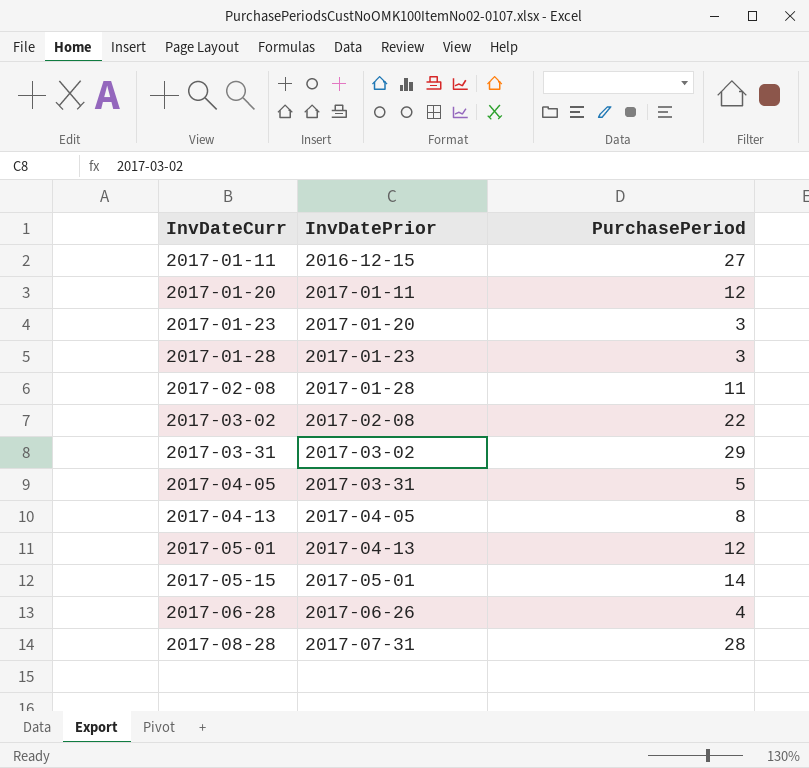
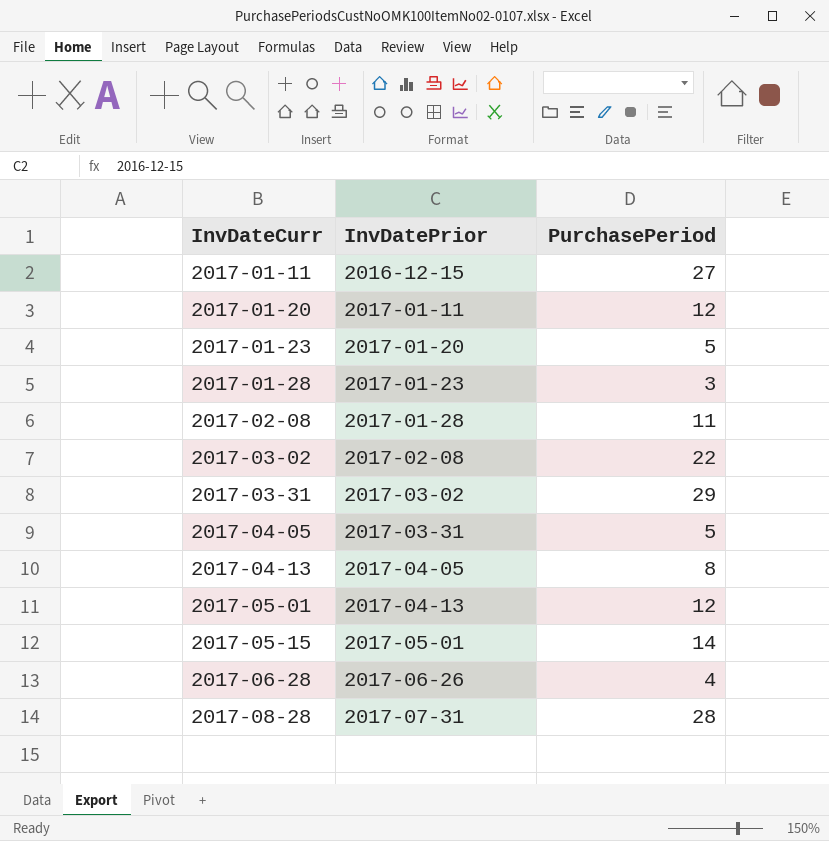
2017-01-23 | PurchasePeriod: 3 -> 5

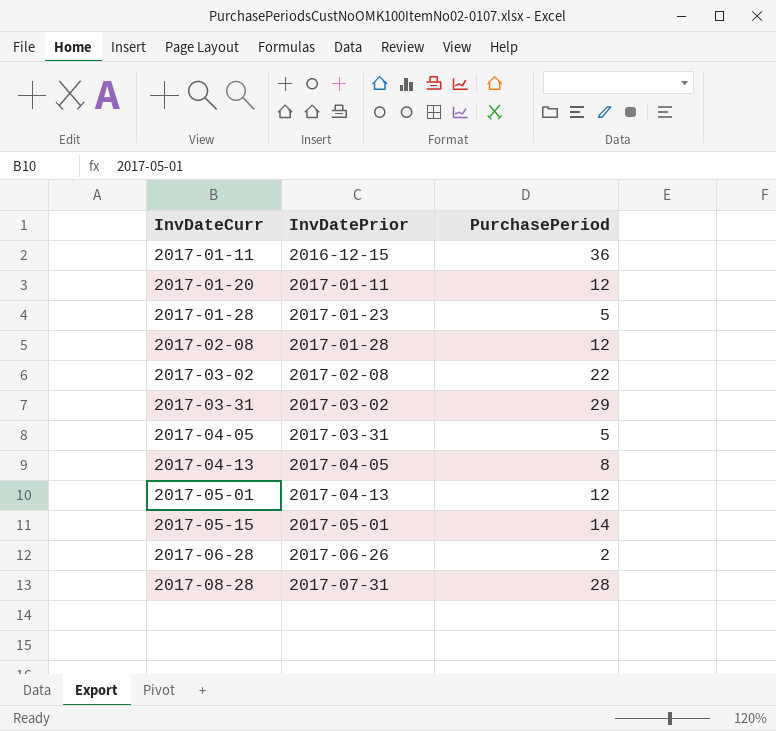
row 2017-01-23: 2017-01-20 | 5 -> none
2017-01-11 | PurchasePeriod: 27 -> 36
2017-01-28 | PurchasePeriod: 3 -> 5
2017-02-08 | PurchasePeriod: 11 -> 12
2017-06-28 | PurchasePeriod: 4 -> 2

